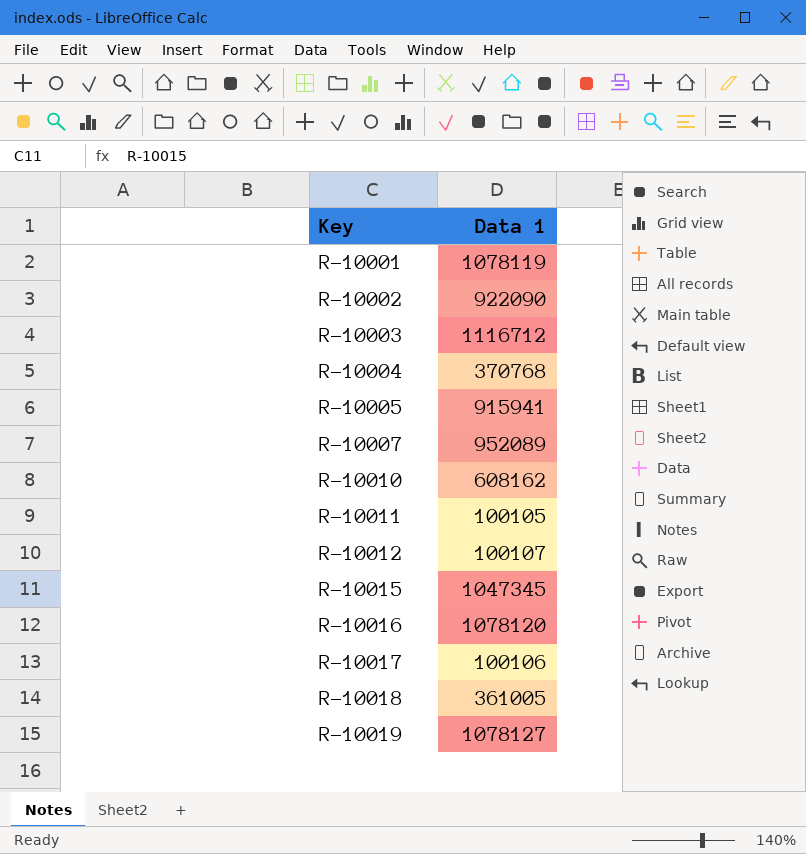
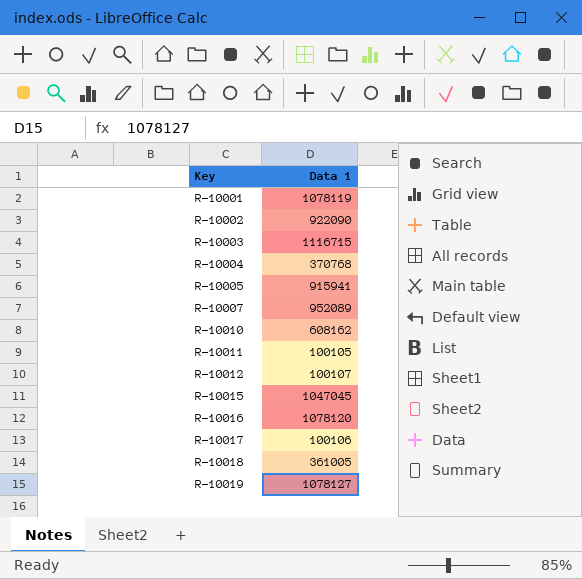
R-10003 | Data 1: 1116712 -> 1116715
R-10015 | Data 1: 1047345 -> 1047045

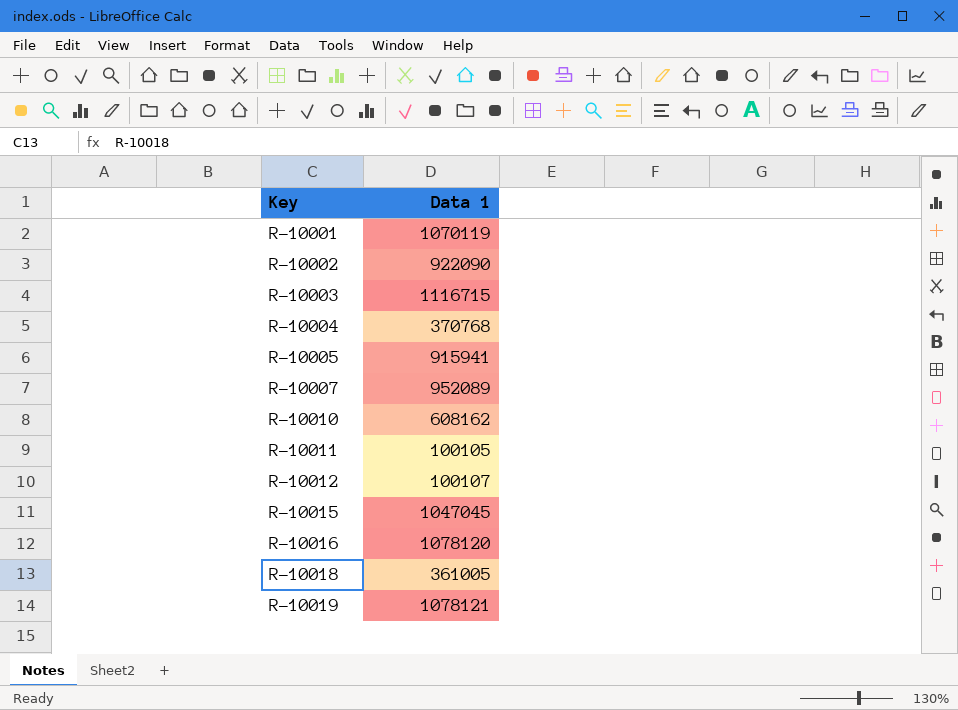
row R-10017: 100106 -> none
R-10001 | Data 1: 1078119 -> 1070119
R-10019 | Data 1: 1078127 -> 1078121

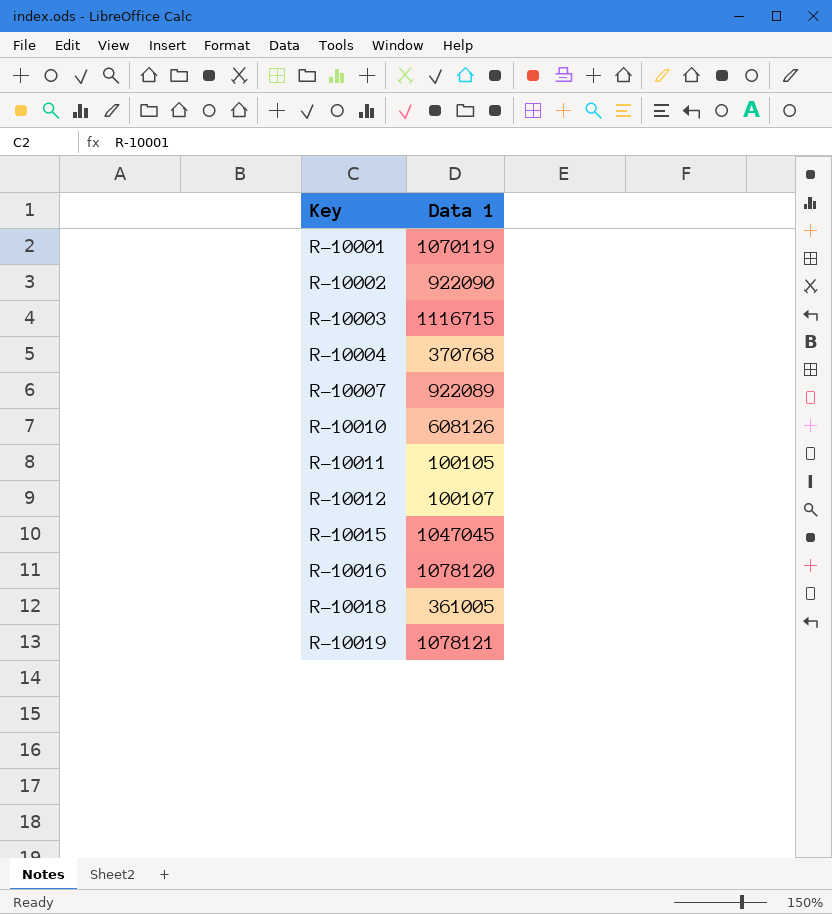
row R-10005: 915941 -> none
R-10007 | Data 1: 952089 -> 922089
R-10010 | Data 1: 608162 -> 608126

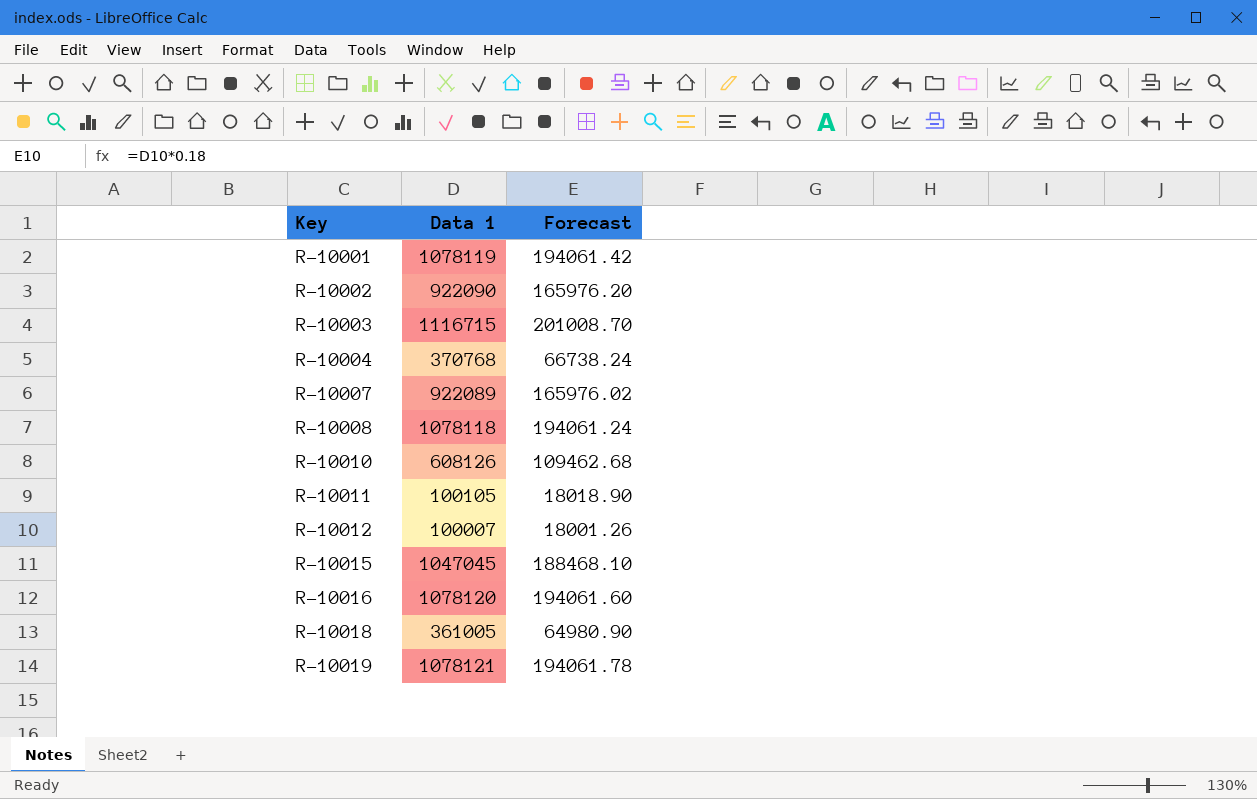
column Forecast | formula: none -> [Data 1] * 0.18
R-10001 | Data 1: 1070119 -> 1078119
row R-10008: none -> 1078118 | 194061.24
R-10012 | Data 1: 100107 -> 100007

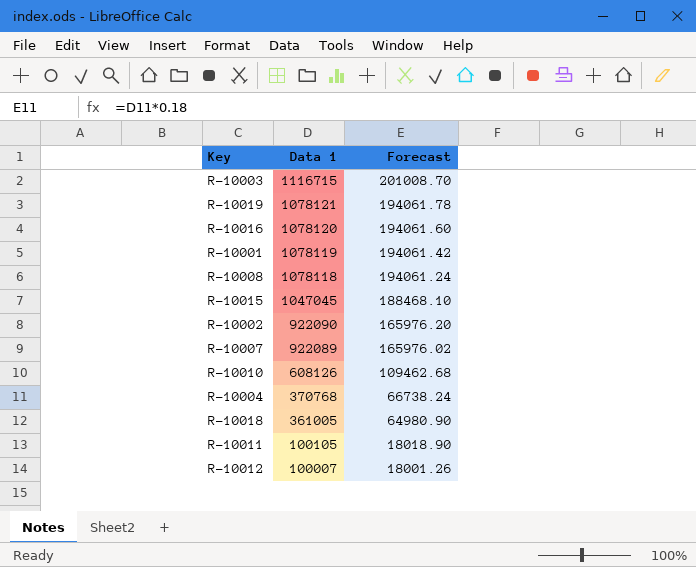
row order: Key ascending -> Data 1 descending

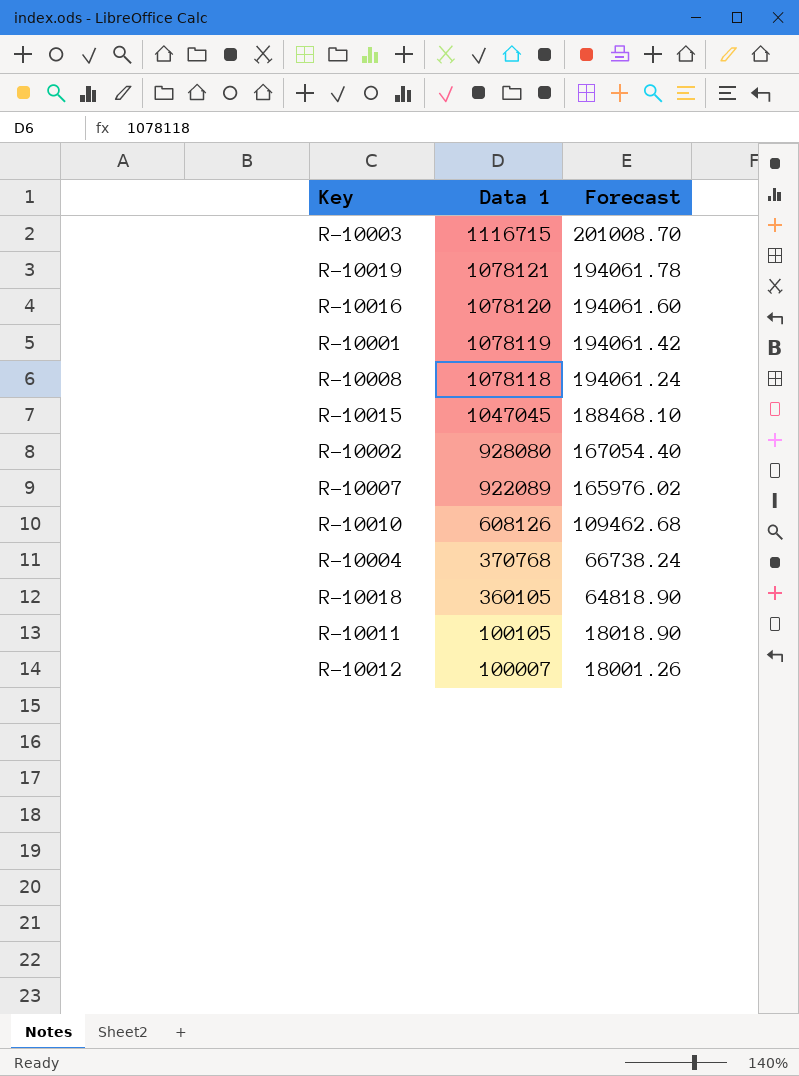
R-10002 | Data 1: 922090 -> 928080
R-10002 | Forecast: 165976.20 -> 167054.40
R-10018 | Data 1: 361005 -> 360105
R-10018 | Forecast: 64980.90 -> 64818.90

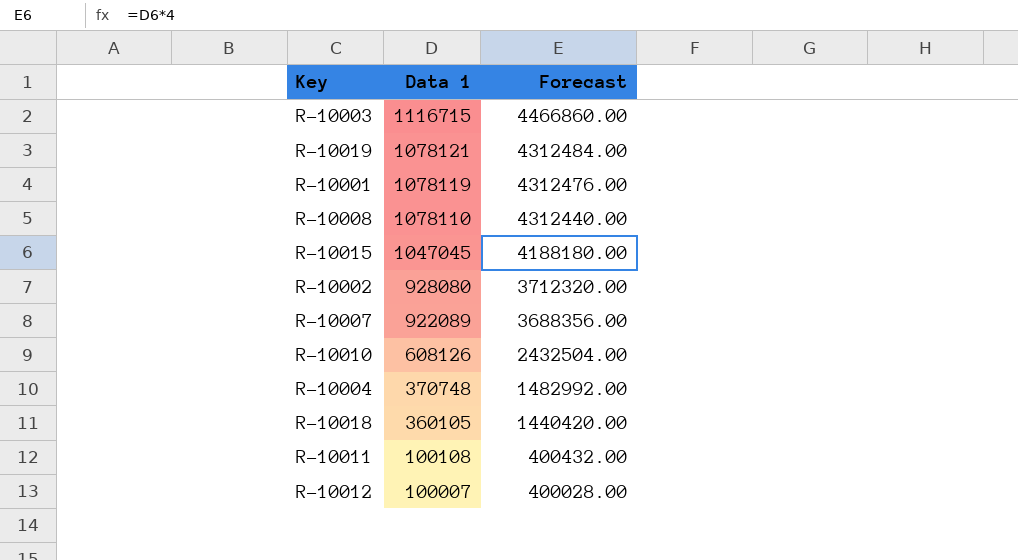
column Forecast | formula: [Data 1] * 0.18 -> [Data 1] * 4
row R-10016: 1078120 | 194061.60 -> none
R-10008 | Data 1: 1078118 -> 1078110
R-10004 | Data 1: 370768 -> 370748
R-10011 | Data 1: 100105 -> 100108

